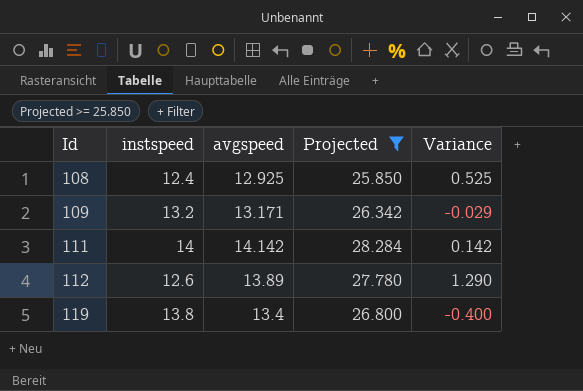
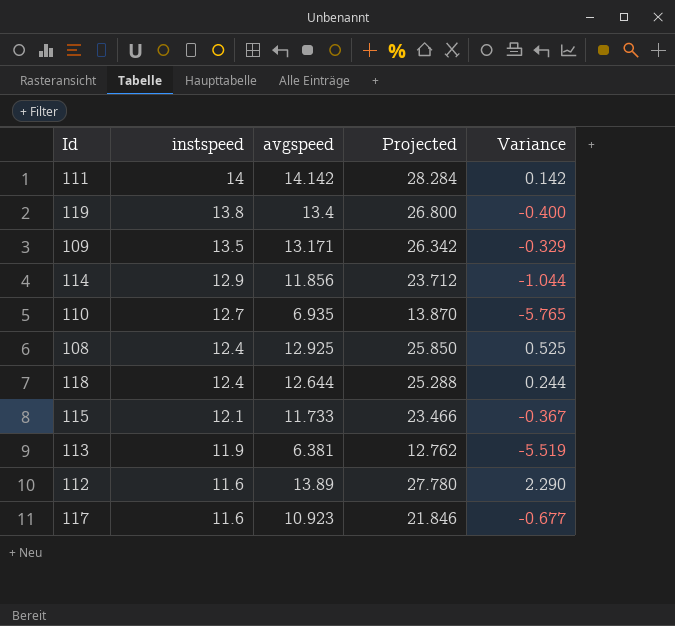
filter: Projected >= 25.850 -> none
row order: Id ascending -> instspeed descending
109 | instspeed: 13.2 -> 13.5
109 | Variance: -0.029 -> -0.329
112 | instspeed: 12.6 -> 11.6
112 | Variance: 1.290 -> 2.290

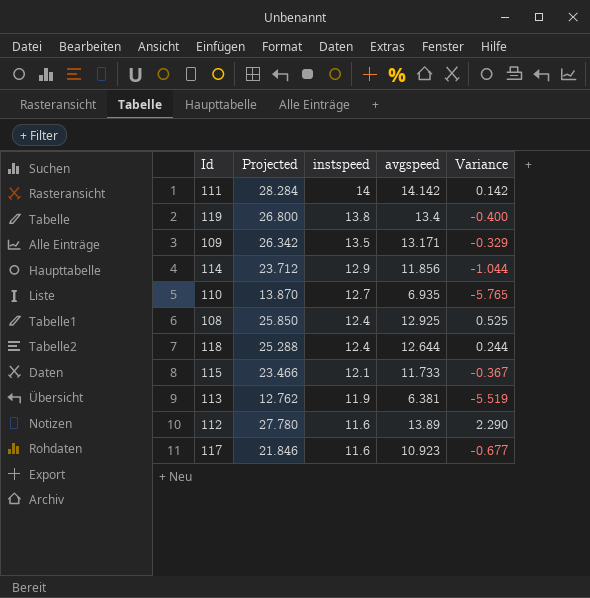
column Projected | position: 4 -> 2

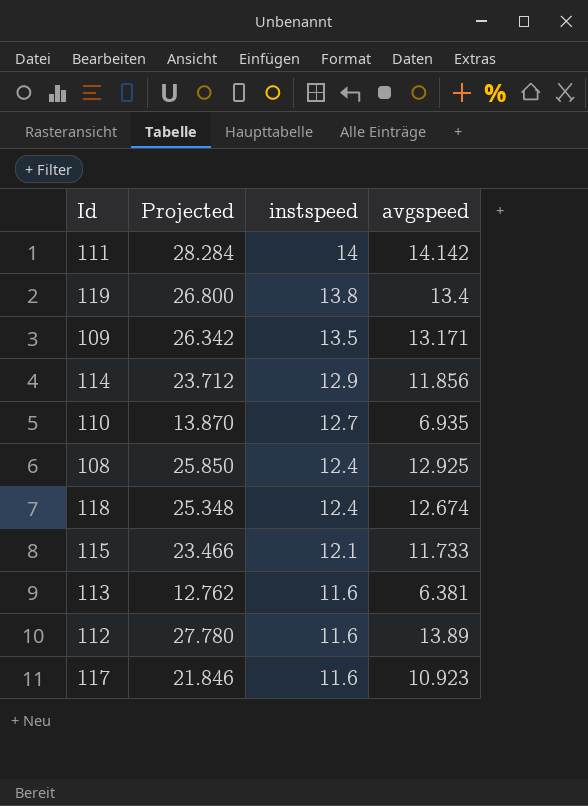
column Variance | formula: [avgspeed] - [instspeed] -> none
118 | Projected: 25.288 -> 25.348
118 | avgspeed: 12.644 -> 12.674
113 | instspeed: 11.9 -> 11.6

